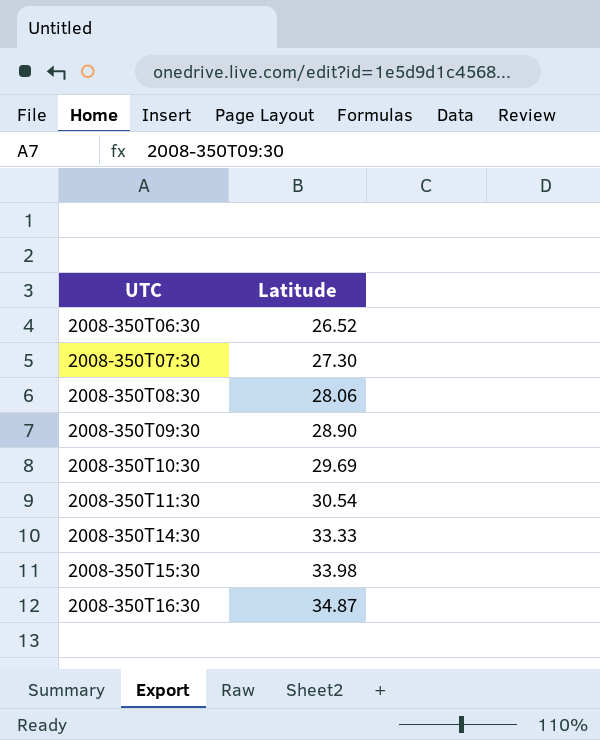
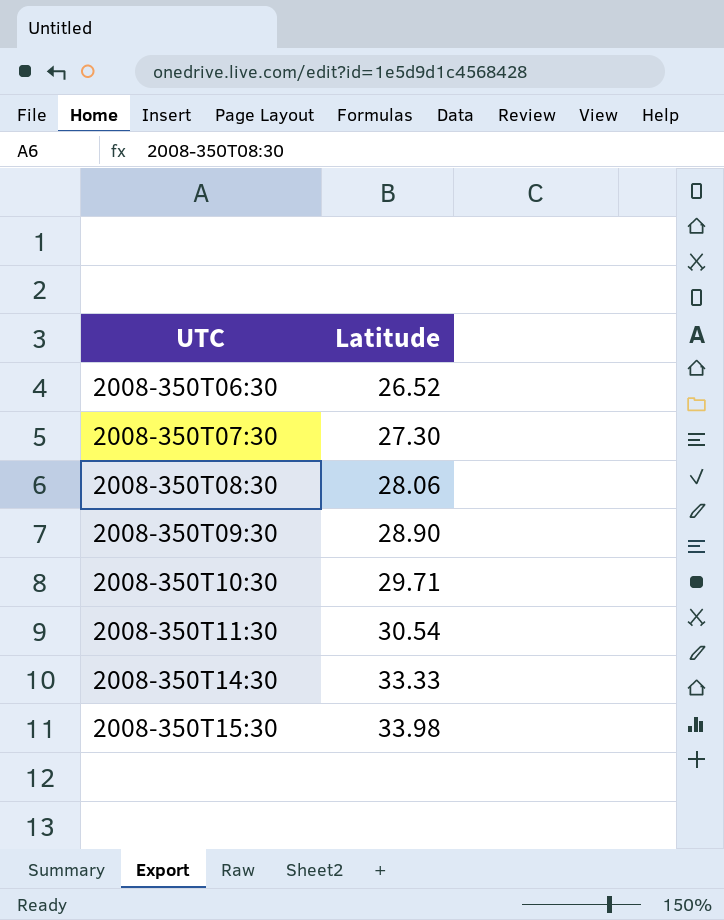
row 2008-350T16:30: 34.87 -> none
2008-350T10:30 | Latitude: 29.69 -> 29.71

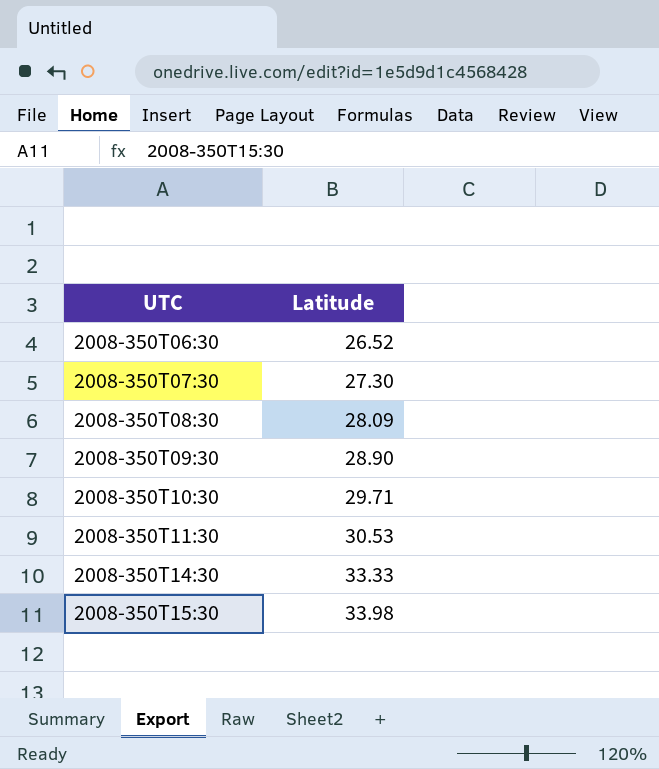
2008-350T08:30 | Latitude: 28.06 -> 28.09
2008-350T11:30 | Latitude: 30.54 -> 30.53

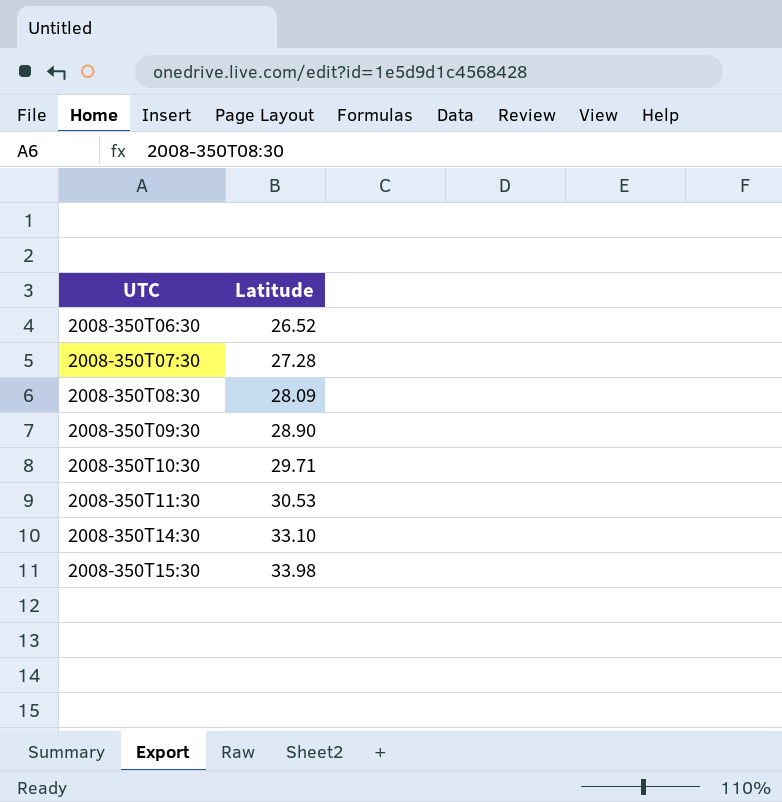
2008-350T07:30 | Latitude: 27.30 -> 27.28
2008-350T14:30 | Latitude: 33.33 -> 33.10

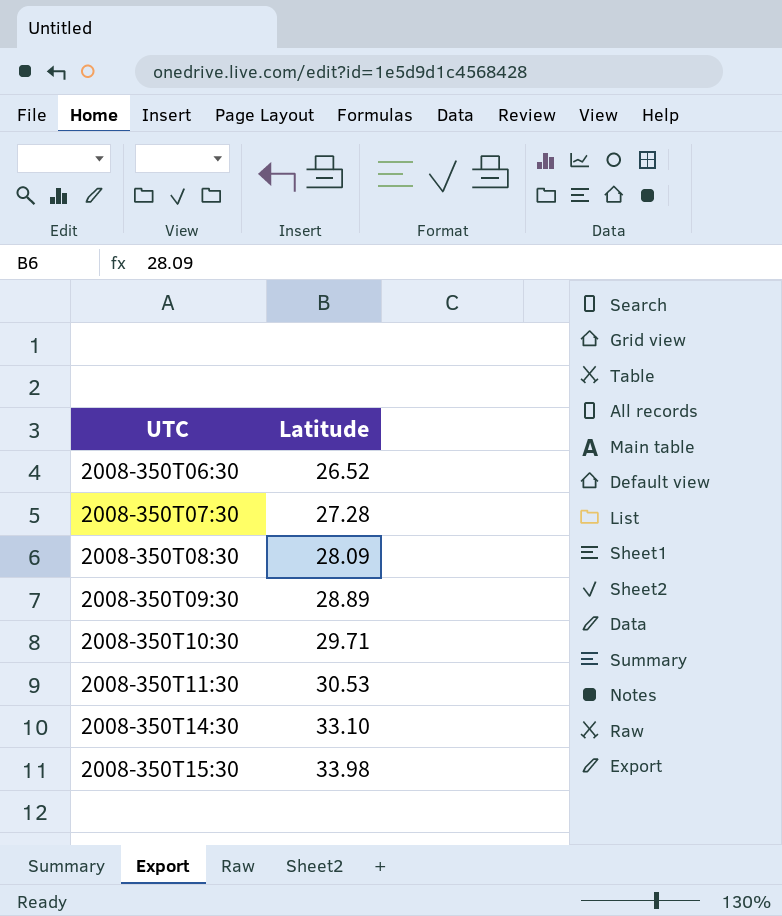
2008-350T09:30 | Latitude: 28.90 -> 28.89

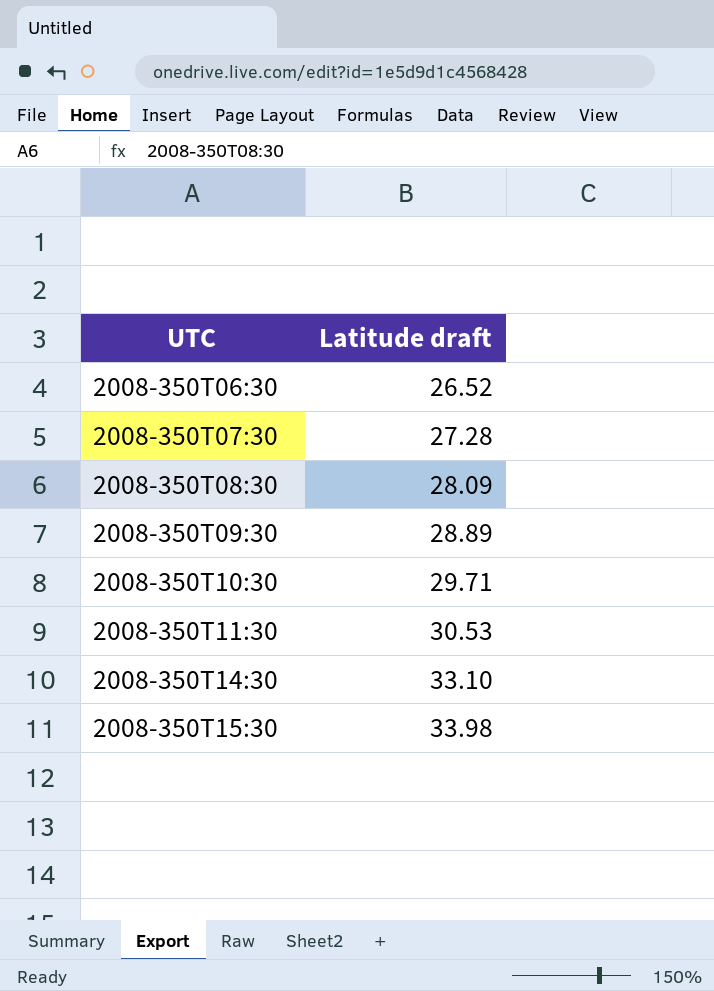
column name: Latitude -> Latitude draft

